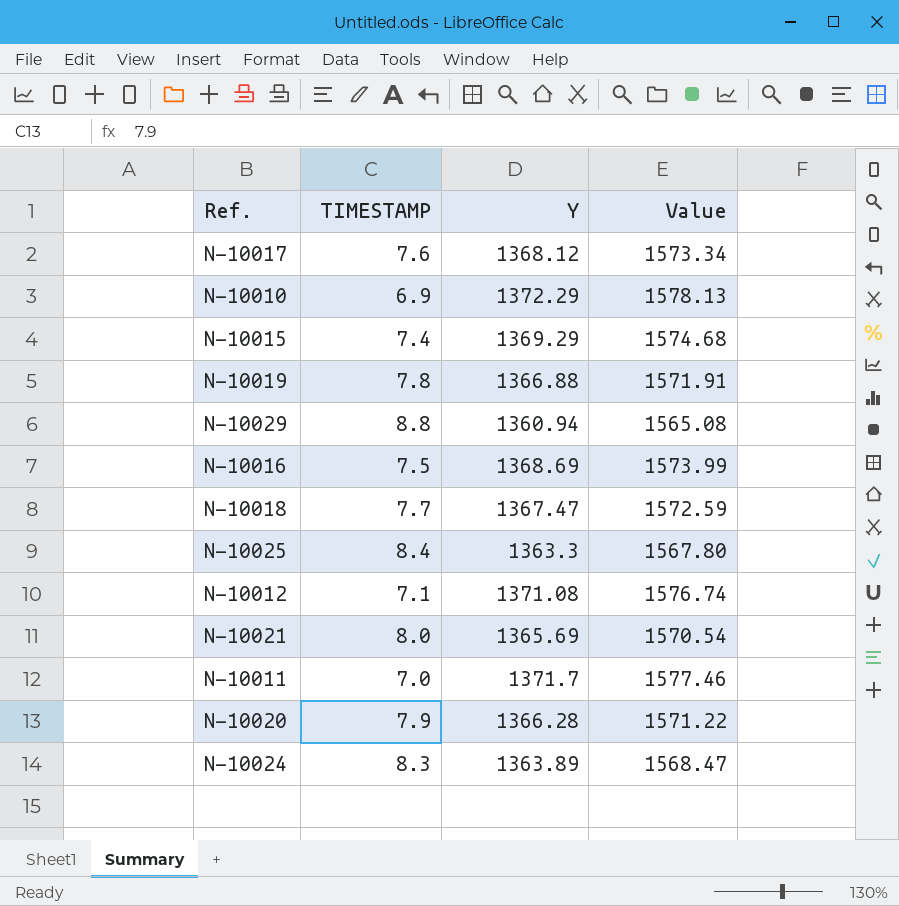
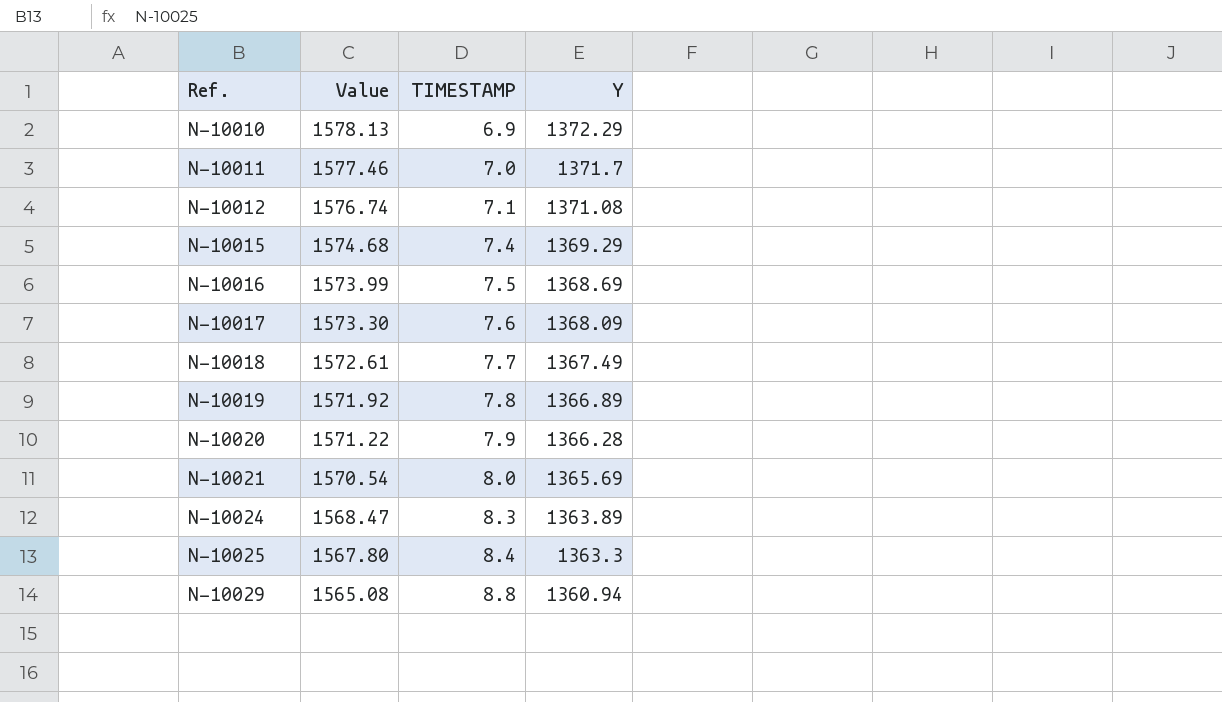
row order: none -> Ref. ascending
column Value | position: 4 -> 2
N-10017 | Value: 1573.34 -> 1573.30
N-10017 | Y: 1368.12 -> 1368.09
N-10018 | Value: 1572.59 -> 1572.61
N-10018 | Y: 1367.47 -> 1367.49
N-10019 | Value: 1571.91 -> 1571.92
N-10019 | Y: 1366.88 -> 1366.89

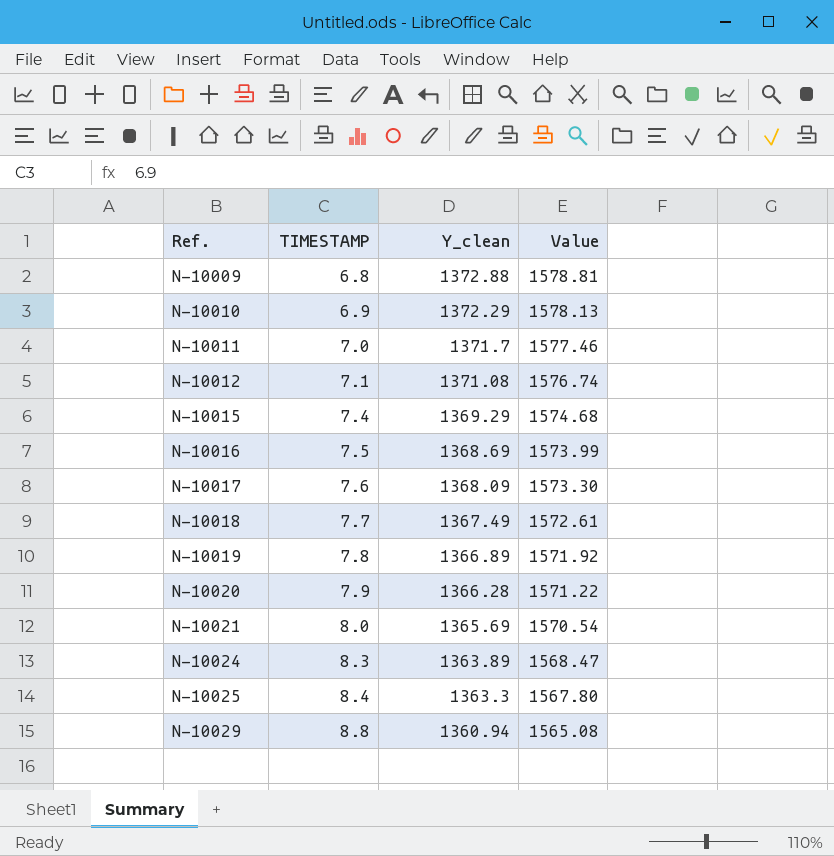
column name: Y -> Y_clean
column Value | position: 2 -> 4
row N-10009: none -> 6.8 | 1372.88 | 1578.81

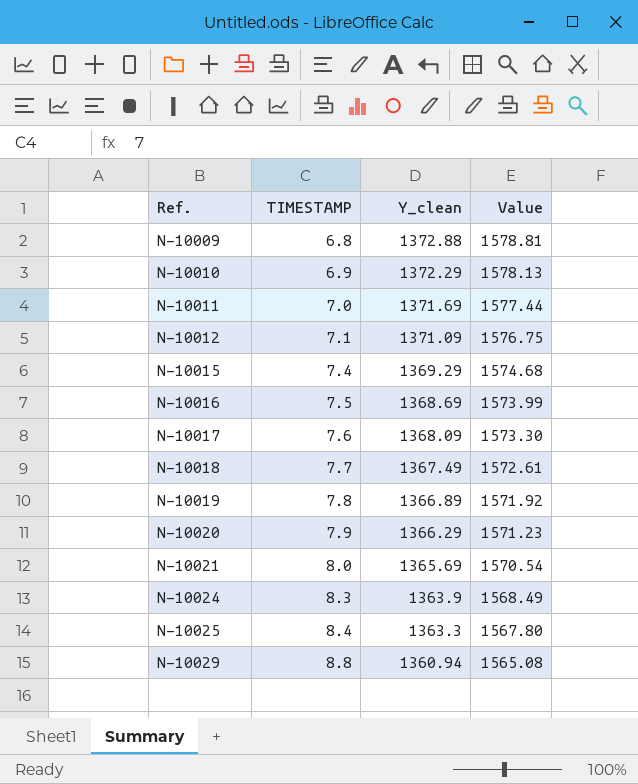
N-10011 | Y_clean: 1371.7 -> 1371.69
N-10011 | Value: 1577.46 -> 1577.44
N-10012 | Y_clean: 1371.08 -> 1371.09
N-10012 | Value: 1576.74 -> 1576.75
N-10020 | Y_clean: 1366.28 -> 1366.29
N-10020 | Value: 1571.22 -> 1571.23
N-10024 | Y_clean: 1363.89 -> 1363.9
N-10024 | Value: 1568.47 -> 1568.49

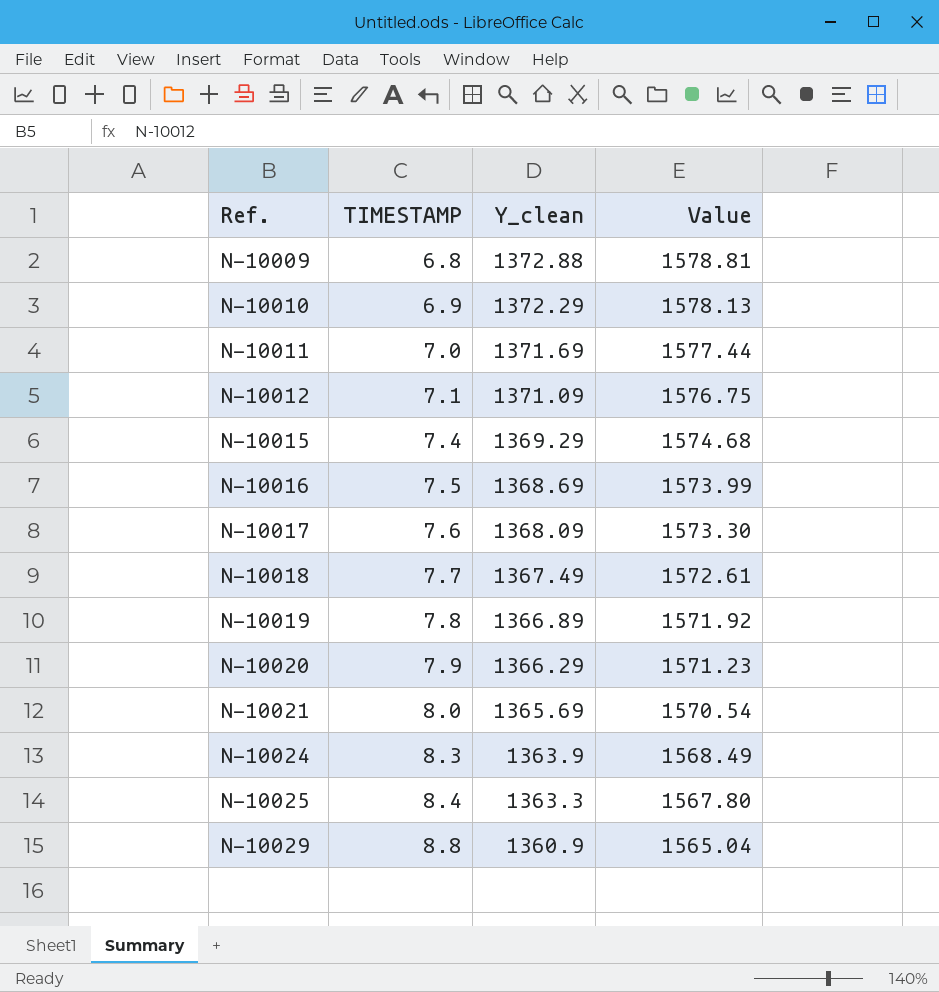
N-10029 | Y_clean: 1360.94 -> 1360.9
N-10029 | Value: 1565.08 -> 1565.04

